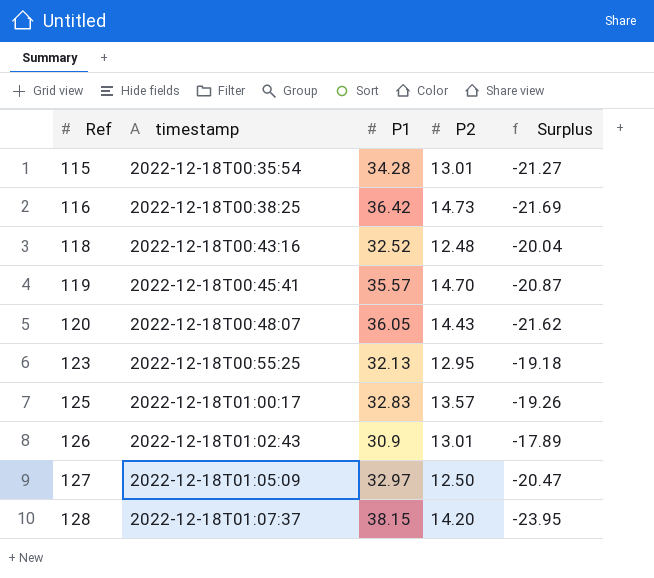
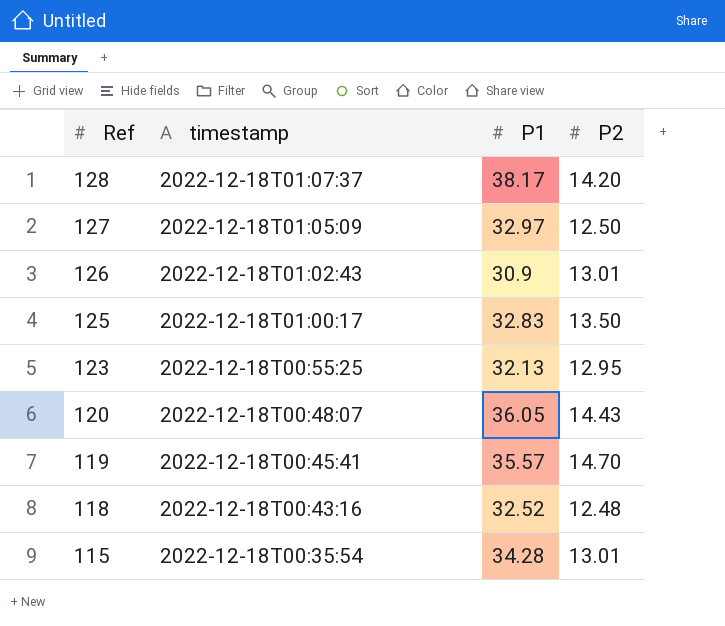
row order: Ref ascending -> Ref descending
column Surplus | formula: [P2] - [P1] -> none
row 116: 2022-12-18T00:38:25 | 36.42 | 14.73 | -21.69 -> none
128 | P1: 38.15 -> 38.17
125 | P2: 13.57 -> 13.50

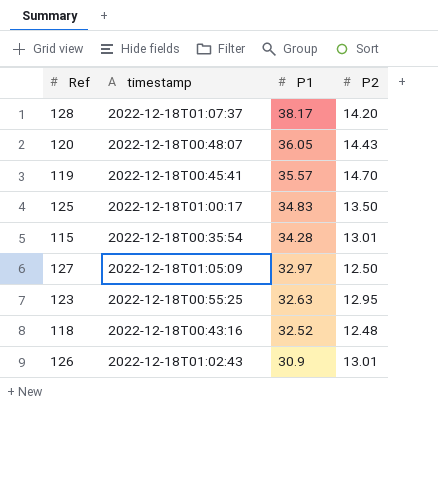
row order: Ref descending -> P1 descending
125 | P1: 32.83 -> 34.83
123 | P1: 32.13 -> 32.63

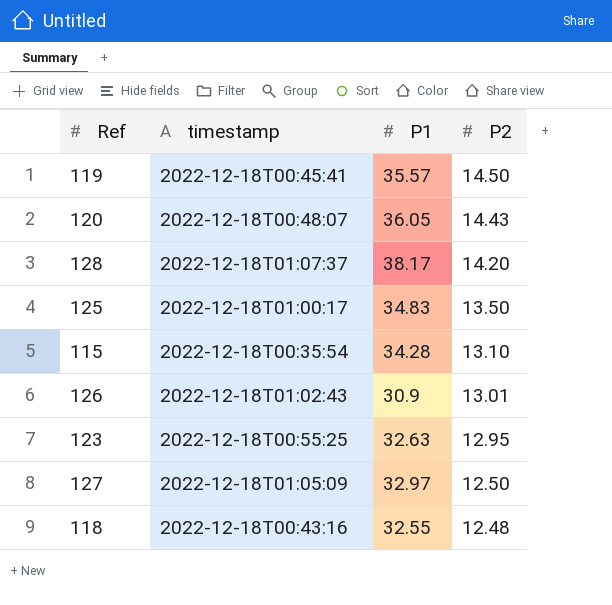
row order: P1 descending -> P2 descending
119 | P2: 14.70 -> 14.50
115 | P2: 13.01 -> 13.10
118 | P1: 32.52 -> 32.55

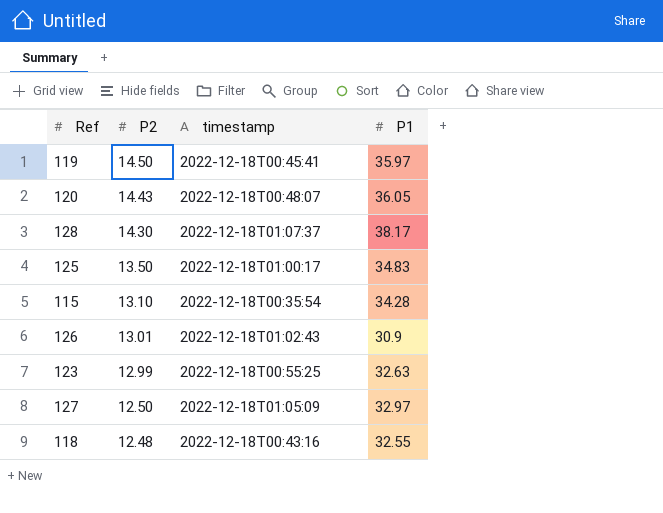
column P2 | position: 4 -> 2
119 | P1: 35.57 -> 35.97
128 | P2: 14.20 -> 14.30
123 | P2: 12.95 -> 12.99

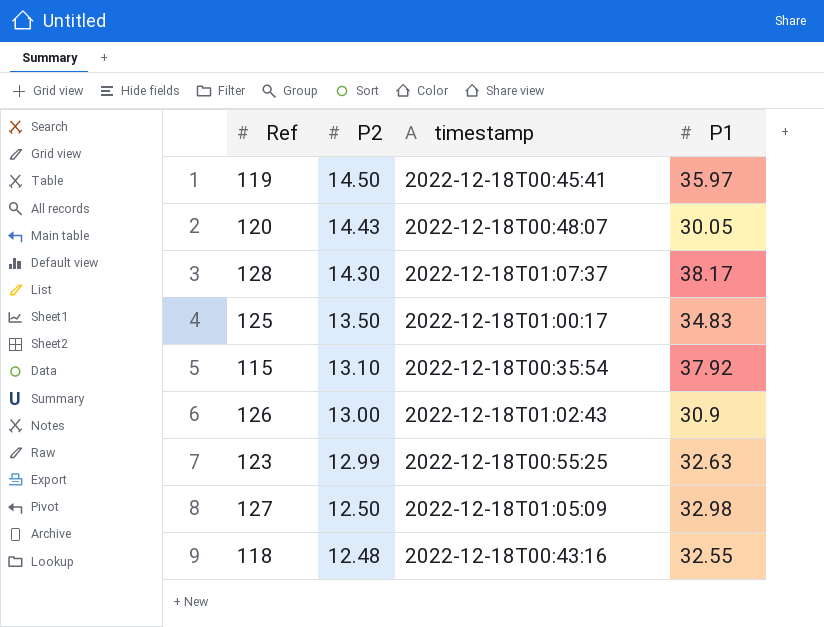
120 | P1: 36.05 -> 30.05
115 | P1: 34.28 -> 37.92
126 | P2: 13.01 -> 13.00
127 | P1: 32.97 -> 32.98

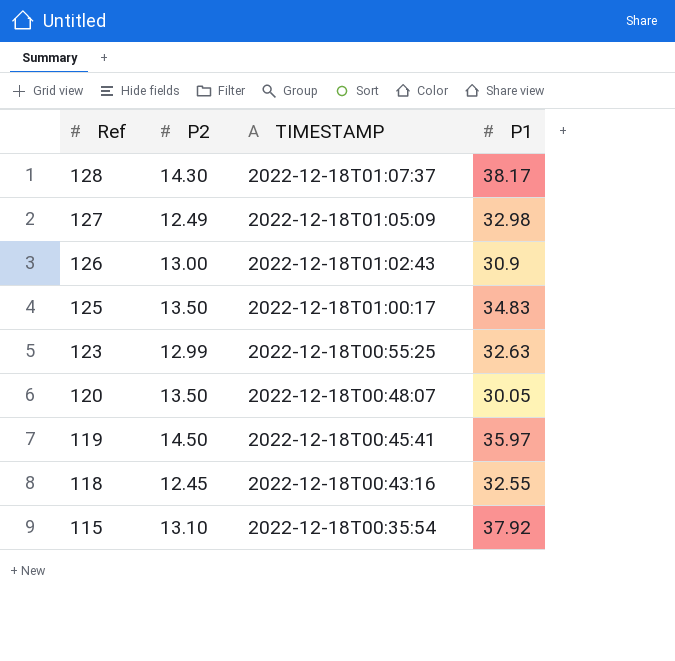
row order: P2 descending -> Ref descending
column name: timestamp -> TIMESTAMP
127 | P2: 12.50 -> 12.49
120 | P2: 14.43 -> 13.50
118 | P2: 12.48 -> 12.45

